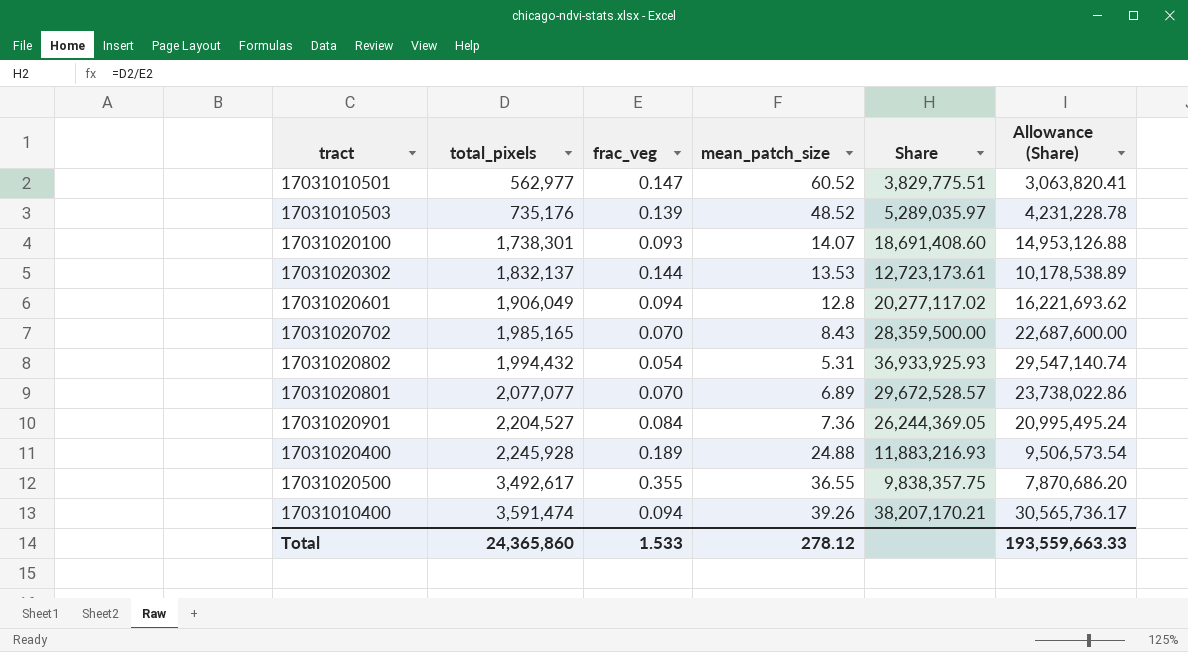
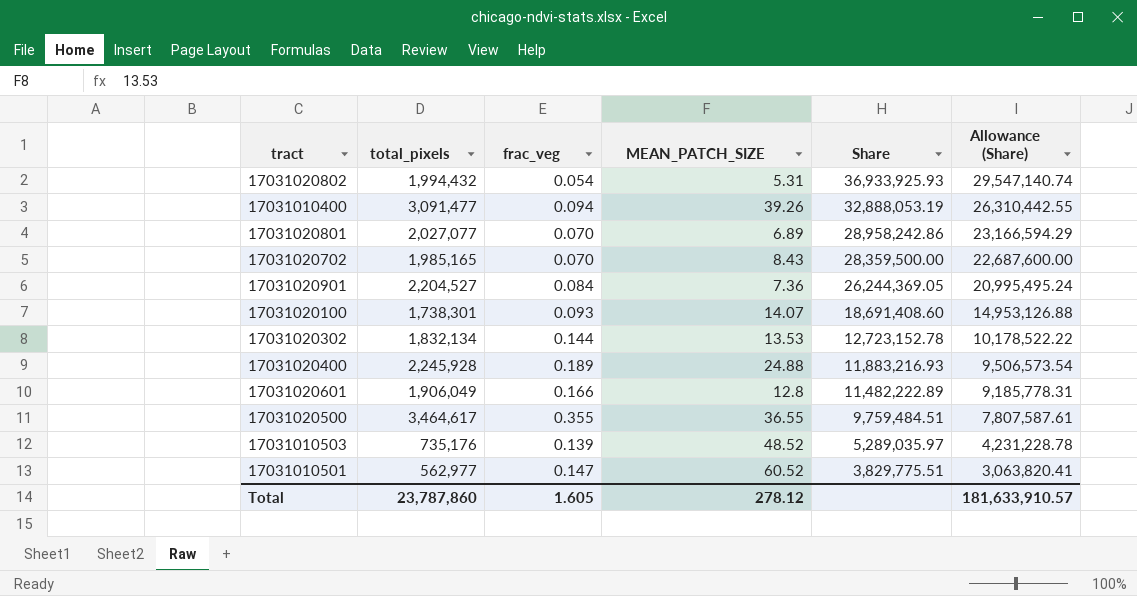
row order: total_pixels ascending -> Share descending
column name: mean_patch_size -> MEAN_PATCH_SIZE
17031010400 | total_pixels: 3,591,474 -> 3,091,477
17031010400 | Share: 38,207,170.21 -> 32,888,053.19
17031010400 | Allowance (Share): 30,565,736.17 -> 26,310,442.55
17031020801 | total_pixels: 2,077,077 -> 2,027,077
17031020801 | Share: 29,672,528.57 -> 28,958,242.86
17031020801 | Allowance (Share): 23,738,022.86 -> 23,166,594.29
17031020302 | total_pixels: 1,832,137 -> 1,832,134
17031020302 | Share: 12,723,173.61 -> 12,723,152.78
17031020302 | Allowance (Share): 10,178,538.89 -> 10,178,522.22
17031020601 | frac_veg: 0.094 -> 0.166
17031020601 | Share: 20,277,117.02 -> 11,482,222.89
17031020601 | Allowance (Share): 16,221,693.62 -> 9,185,778.31
17031020500 | total_pixels: 3,492,617 -> 3,464,617
17031020500 | Share: 9,838,357.75 -> 9,759,484.51
17031020500 | Allowance (Share): 7,870,686.20 -> 7,807,587.61
Total | total_pixels: 24,365,860 -> 23,787,860
Total | frac_veg: 1.533 -> 1.605
Total | Allowance (Share): 193,559,663.33 -> 181,633,910.57

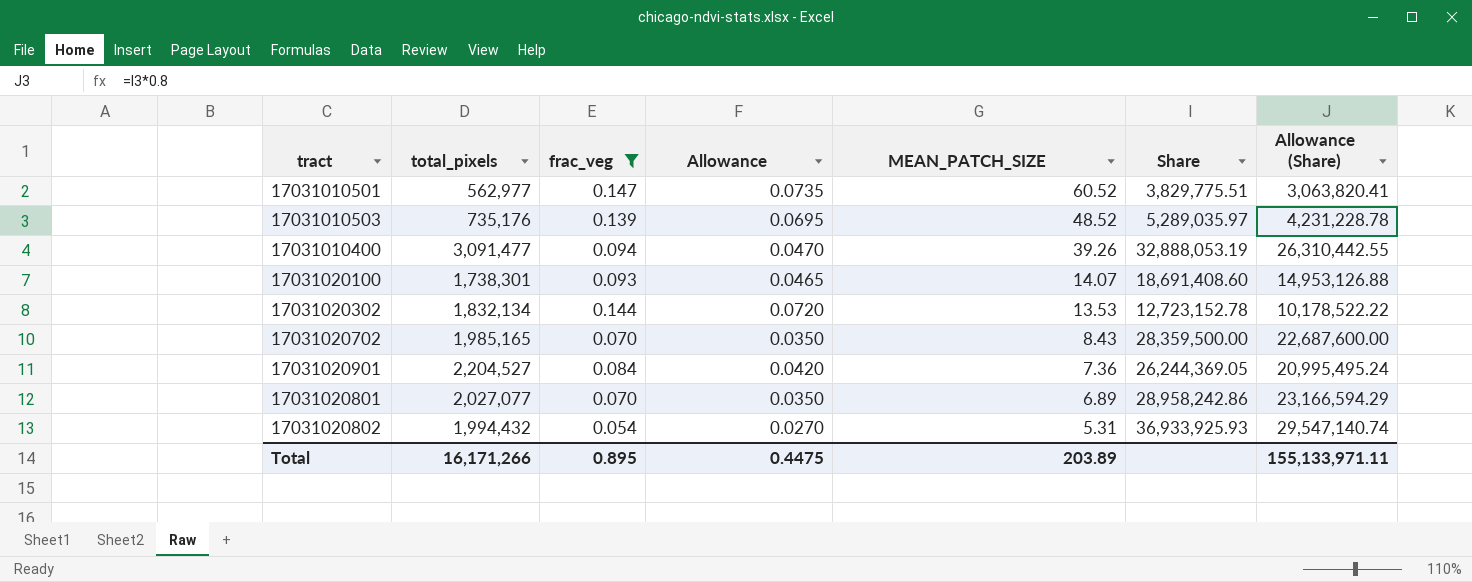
filter: none -> frac_veg <= 0.147
row order: Share descending -> MEAN_PATCH_SIZE descending
column Allowance | formula: none -> [frac_veg] * 0.5
Total | total_pixels: 23,787,860 -> 16,171,266
Total | frac_veg: 1.605 -> 0.895
Total | MEAN_PATCH_SIZE: 278.12 -> 203.89
Total | Allowance (Share): 181,633,910.57 -> 155,133,971.11

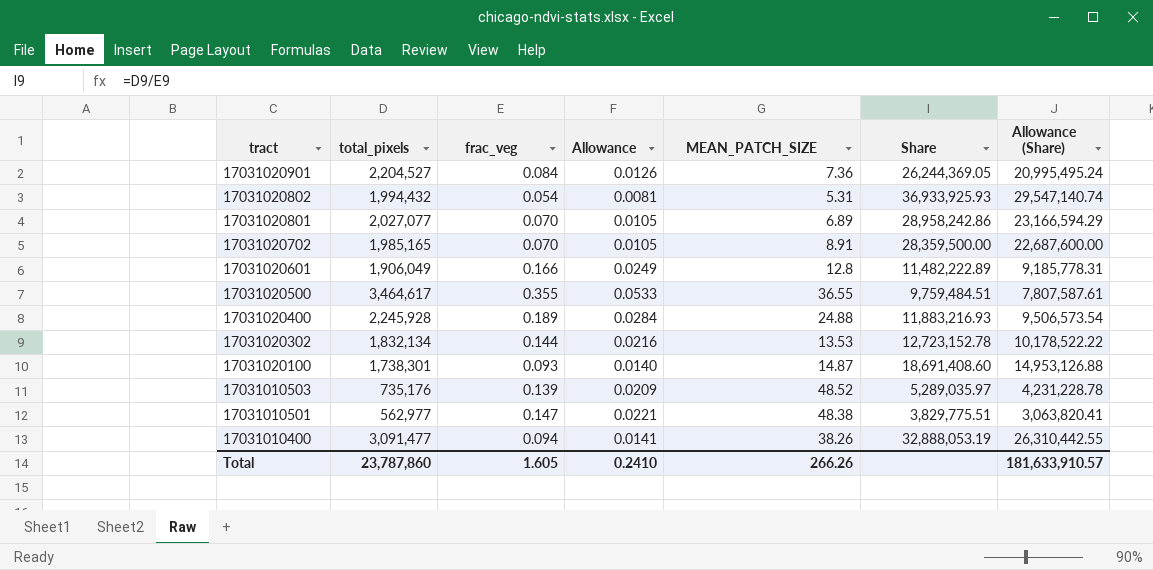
filter: frac_veg <= 0.147 -> none
row order: MEAN_PATCH_SIZE descending -> tract descending
column Allowance | formula: [frac_veg] * 0.5 -> [frac_veg] * 0.15
17031020702 | MEAN_PATCH_SIZE: 8.43 -> 8.91
17031020100 | MEAN_PATCH_SIZE: 14.07 -> 14.87
17031010501 | MEAN_PATCH_SIZE: 60.52 -> 48.38
17031010400 | MEAN_PATCH_SIZE: 39.26 -> 38.26
Total | total_pixels: 16,171,266 -> 23,787,860
Total | frac_veg: 0.895 -> 1.605
Total | Allowance: 0.4475 -> 0.2410
Total | MEAN_PATCH_SIZE: 203.89 -> 266.26
Total | Allowance (Share): 155,133,971.11 -> 181,633,910.57

